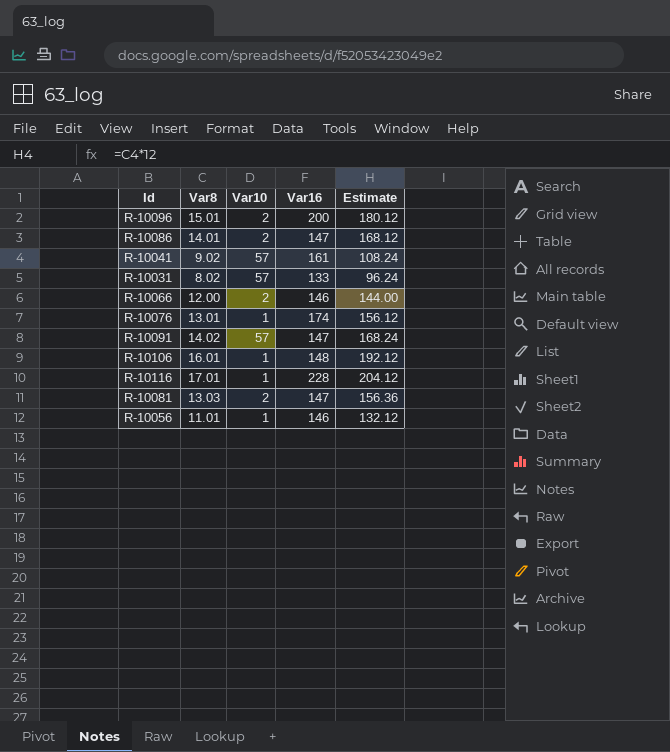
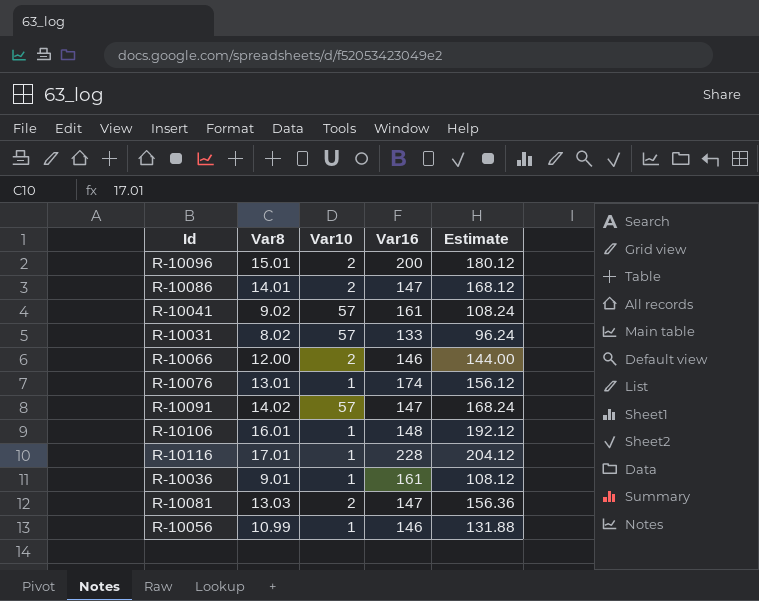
row R-10036: none -> 9.01 | 1 | 161 | 108.12
R-10056 | Var8: 11.01 -> 10.99
R-10056 | Estimate: 132.12 -> 131.88

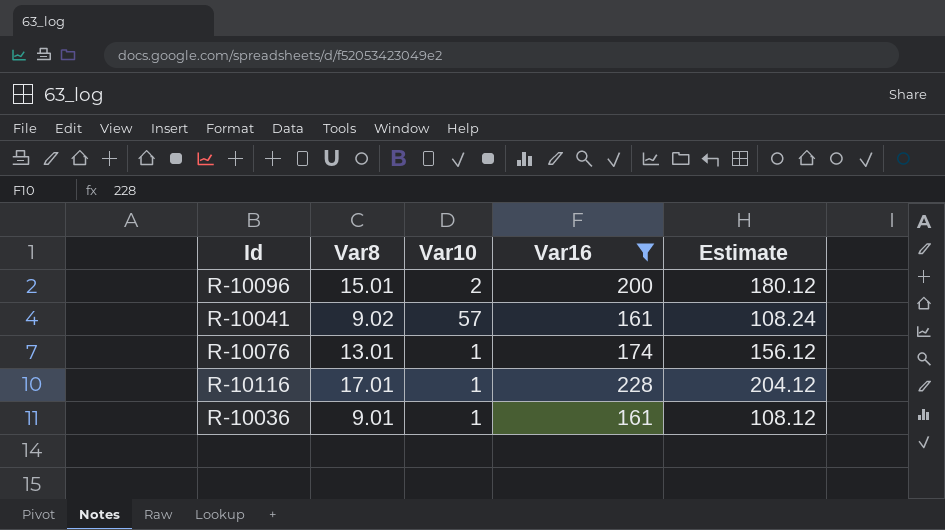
filter: none -> Var16 >= 161

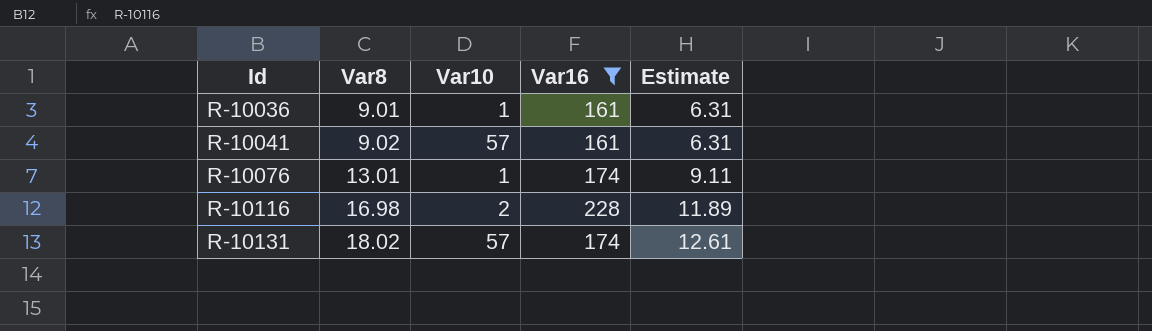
row order: none -> Id ascending
column Estimate | formula: [Var8] * 12 -> [Var8] * 0.7
row R-10096: 15.01 | 2 | 200 | 180.12 -> none
R-10116 | Var8: 17.01 -> 16.98
R-10116 | Var10: 1 -> 2
row R-10131: none -> 18.02 | 57 | 174 | 12.61

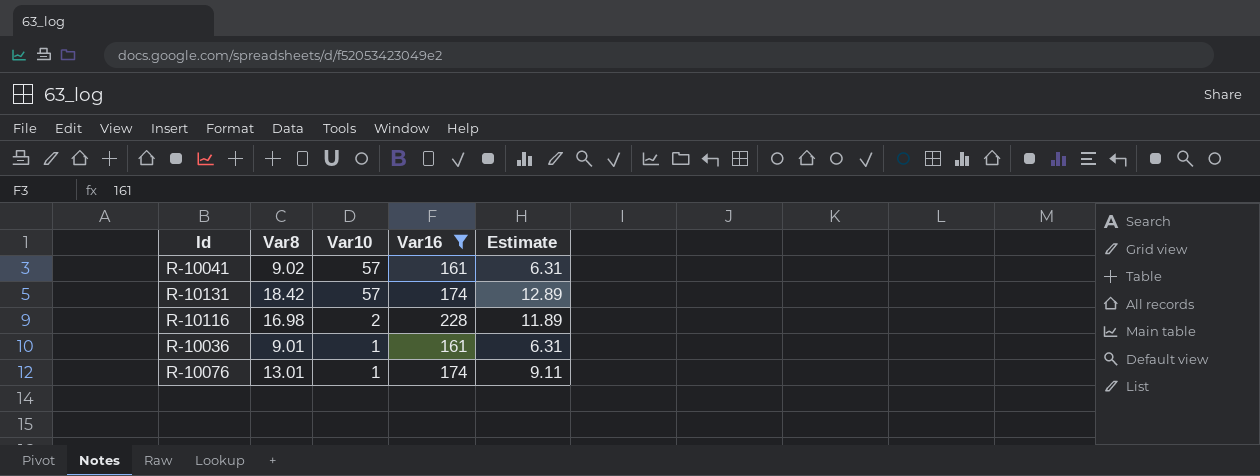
row order: Id ascending -> Var10 descending
R-10131 | Var8: 18.02 -> 18.42
R-10131 | Estimate: 12.61 -> 12.89

